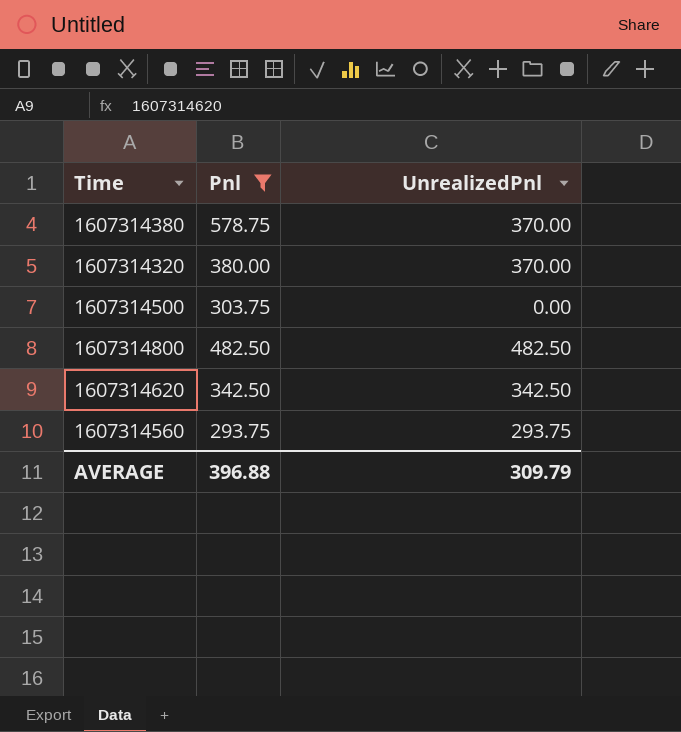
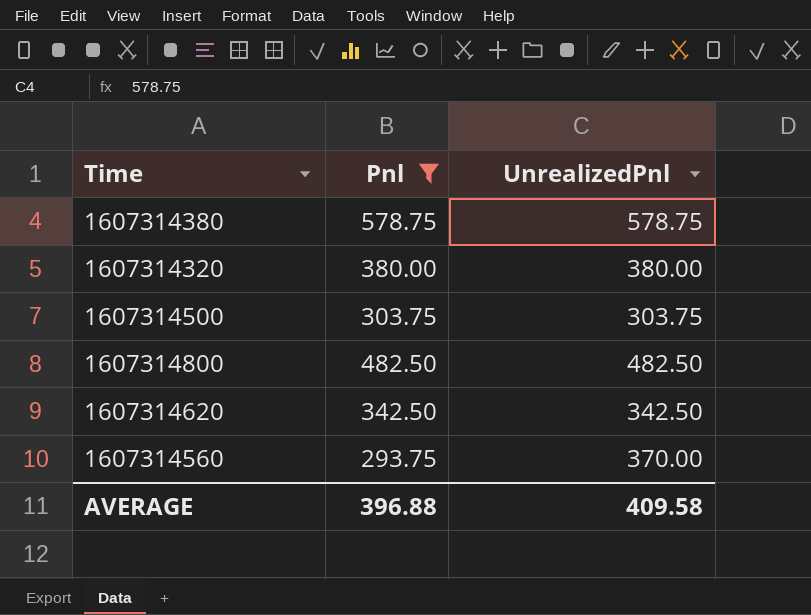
1607314380 | UnrealizedPnl: 370.00 -> 578.75
1607314320 | UnrealizedPnl: 370.00 -> 380.00
1607314500 | UnrealizedPnl: 0.00 -> 303.75
1607314560 | UnrealizedPnl: 293.75 -> 370.00
AVERAGE | UnrealizedPnl: 309.79 -> 409.58

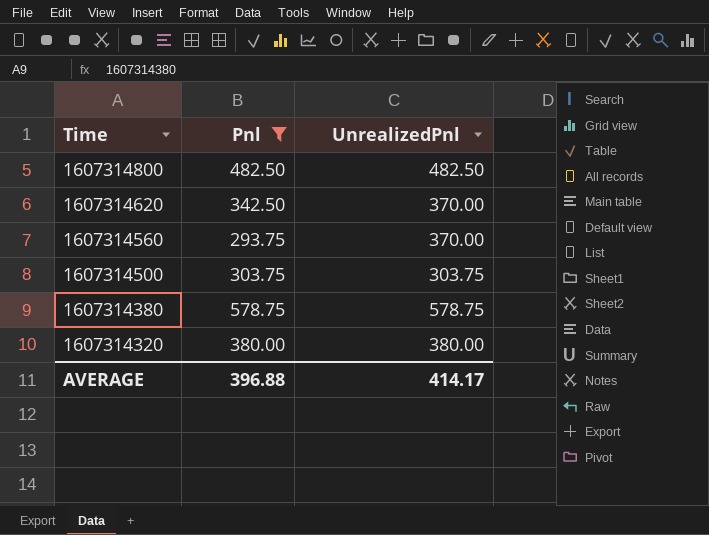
row order: none -> Time descending
1607314620 | UnrealizedPnl: 342.50 -> 370.00
AVERAGE | UnrealizedPnl: 409.58 -> 414.17

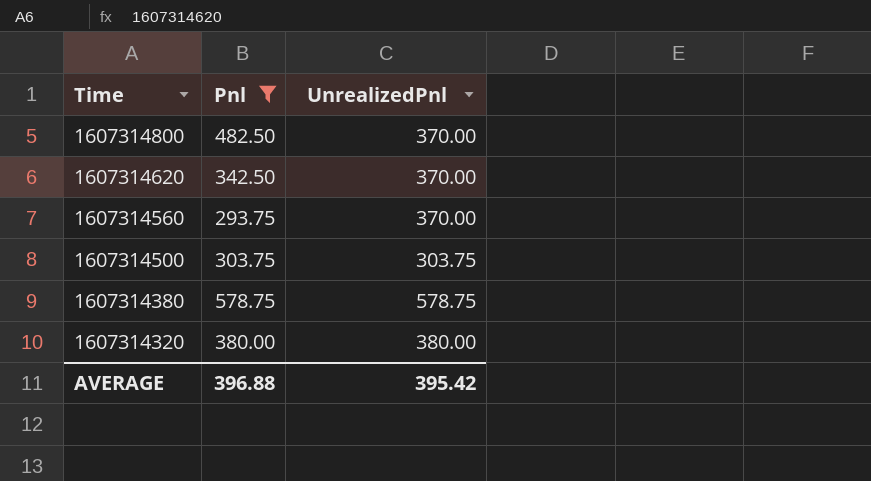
1607314800 | UnrealizedPnl: 482.50 -> 370.00
AVERAGE | UnrealizedPnl: 414.17 -> 395.42

